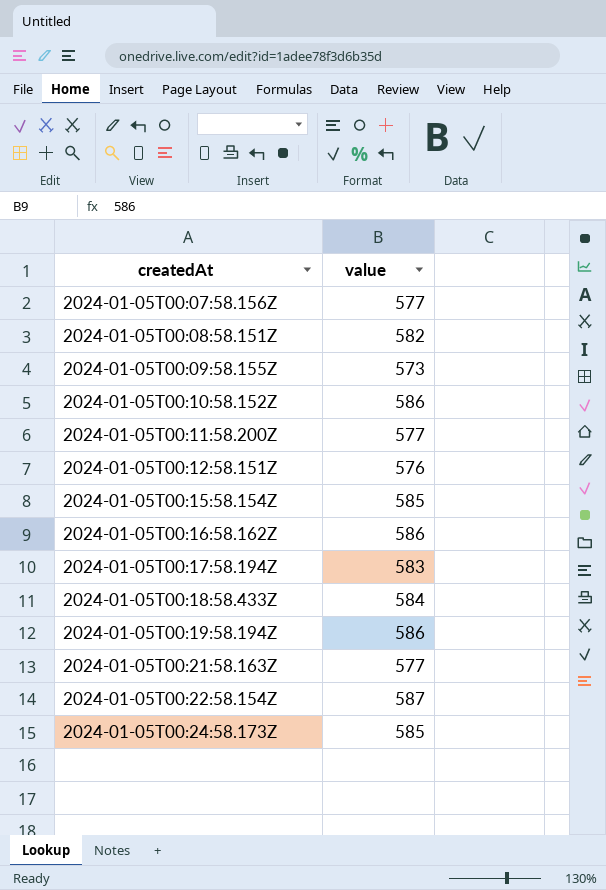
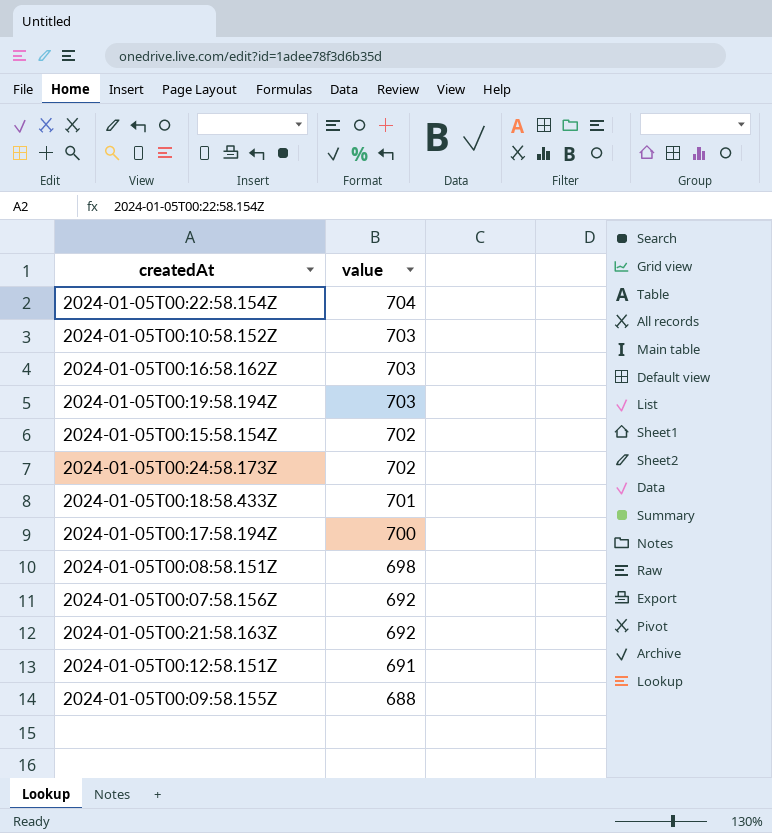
row order: createdAt ascending -> value descending
row 2024-01-05T00:11:58.200Z: 577 -> none
2024-01-05T00:22:58.154Z | value: 587 -> 704
2024-01-05T00:10:58.152Z | value: 586 -> 703
2024-01-05T00:16:58.162Z | value: 586 -> 703
2024-01-05T00:19:58.194Z | value: 586 -> 703
2024-01-05T00:15:58.154Z | value: 585 -> 702
2024-01-05T00:24:58.173Z | value: 585 -> 702
2024-01-05T00:18:58.433Z | value: 584 -> 701
2024-01-05T00:17:58.194Z | value: 583 -> 700
2024-01-05T00:08:58.151Z | value: 582 -> 698
2024-01-05T00:07:58.156Z | value: 577 -> 692
2024-01-05T00:21:58.163Z | value: 577 -> 692
2024-01-05T00:12:58.151Z | value: 576 -> 691
2024-01-05T00:09:58.155Z | value: 573 -> 688

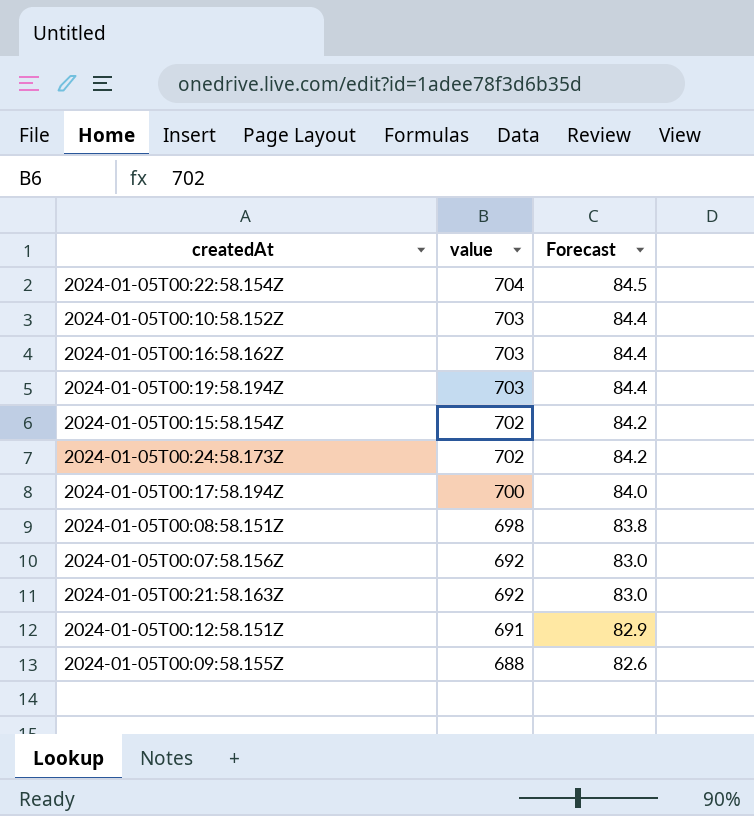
column Forecast | formula: none -> [value] * 0.12
row 2024-01-05T00:18:58.433Z: 701 -> none

